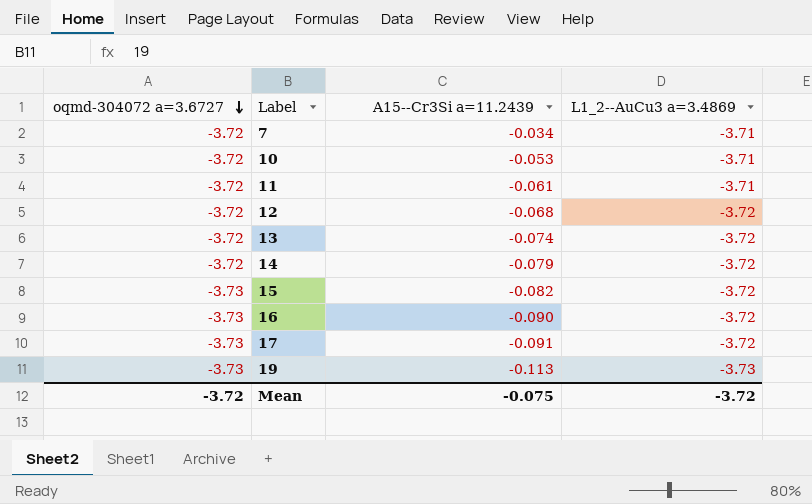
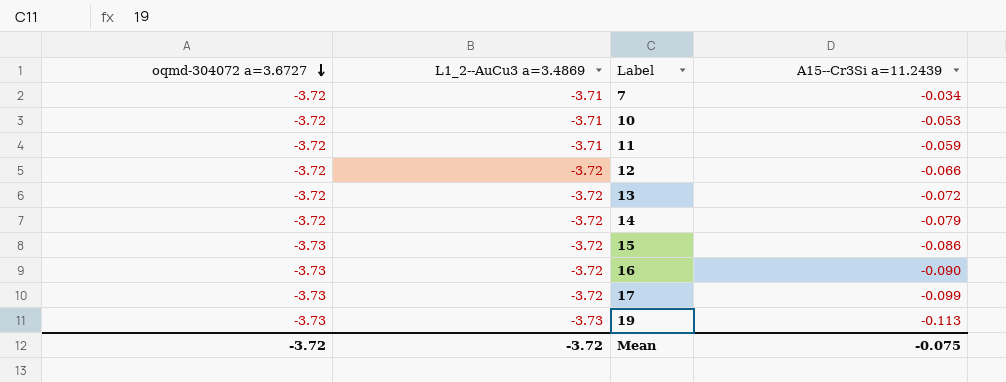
column L1_2--AuCu3 a=3.4869 | position: 4 -> 2
11 | A15--Cr3Si a=11.2439: -0.061 -> -0.059
12 | A15--Cr3Si a=11.2439: -0.068 -> -0.066
13 | A15--Cr3Si a=11.2439: -0.074 -> -0.072
15 | A15--Cr3Si a=11.2439: -0.082 -> -0.086
17 | A15--Cr3Si a=11.2439: -0.091 -> -0.099

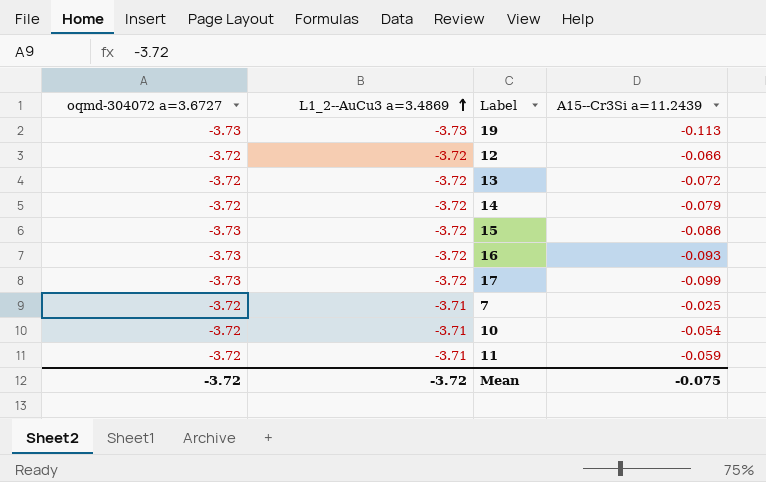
row order: oqmd-304072 a=3.6727 descending -> L1_2--AuCu3 a=3.4869 ascending
16 | A15--Cr3Si a=11.2439: -0.090 -> -0.093
7 | A15--Cr3Si a=11.2439: -0.034 -> -0.025
10 | A15--Cr3Si a=11.2439: -0.053 -> -0.054

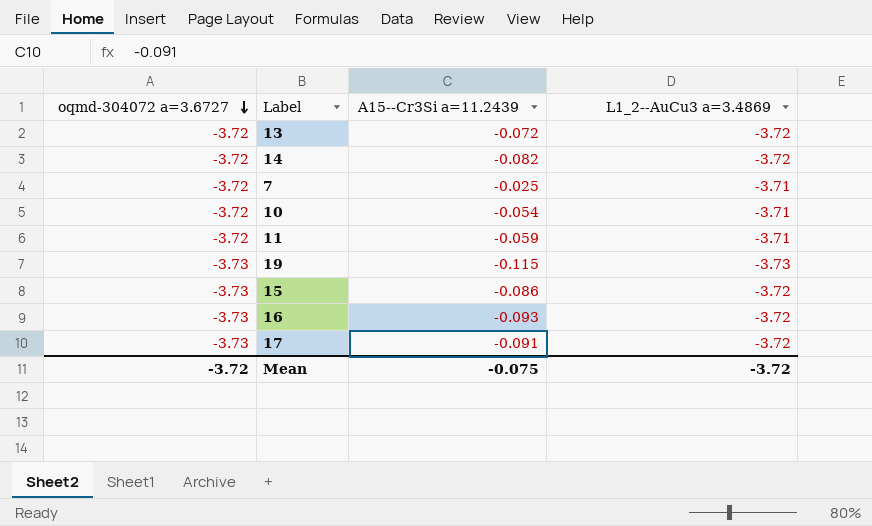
row order: L1_2--AuCu3 a=3.4869 ascending -> oqmd-304072 a=3.6727 descending
column L1_2--AuCu3 a=3.4869 | position: 2 -> 4
row 12: -3.72 | -3.72 | -0.066 -> none
14 | A15--Cr3Si a=11.2439: -0.079 -> -0.082
19 | A15--Cr3Si a=11.2439: -0.113 -> -0.115
17 | A15--Cr3Si a=11.2439: -0.099 -> -0.091

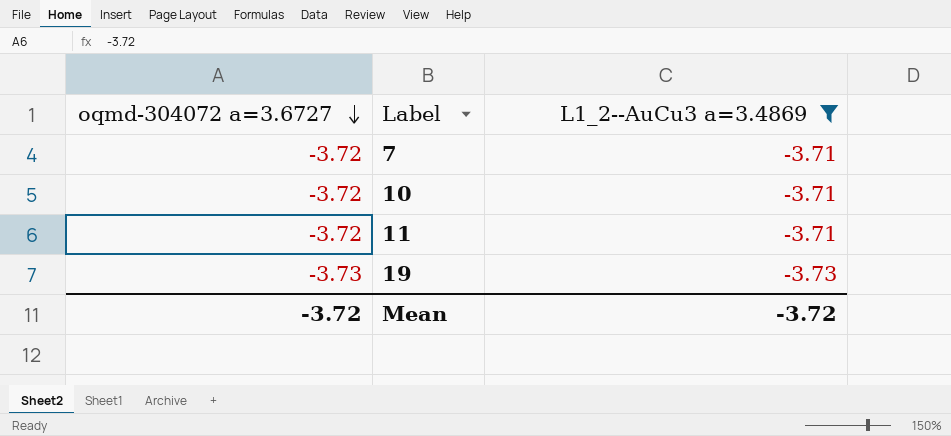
filter: none -> L1_2--AuCu3 a=3.4869 != -3.72
column A15--Cr3Si a=11.2439 | position: 3 -> none

